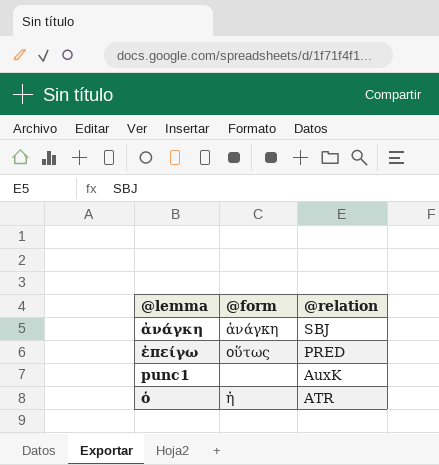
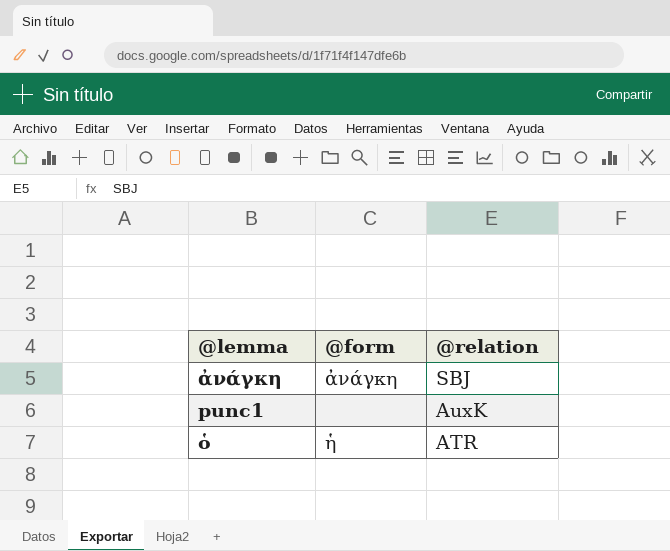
row ἐπείγω: οὕτως | PRED -> none

